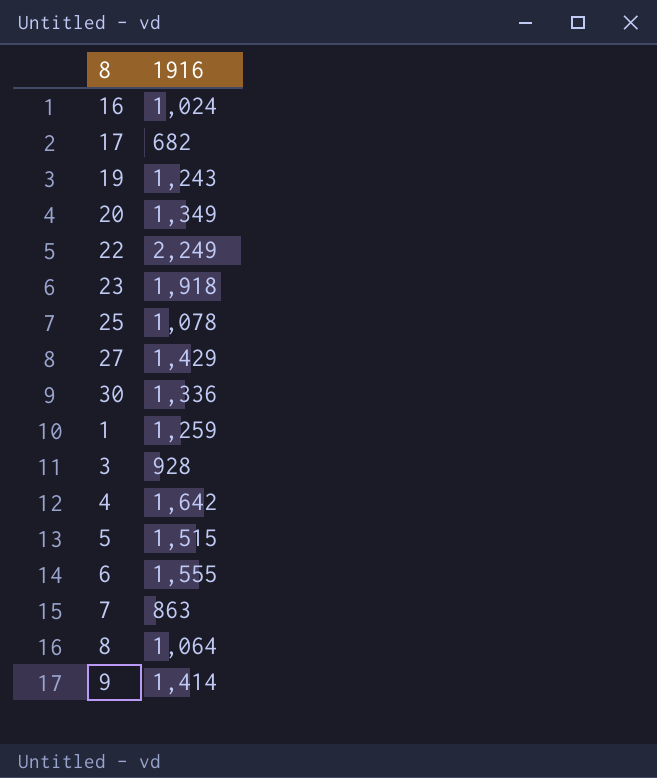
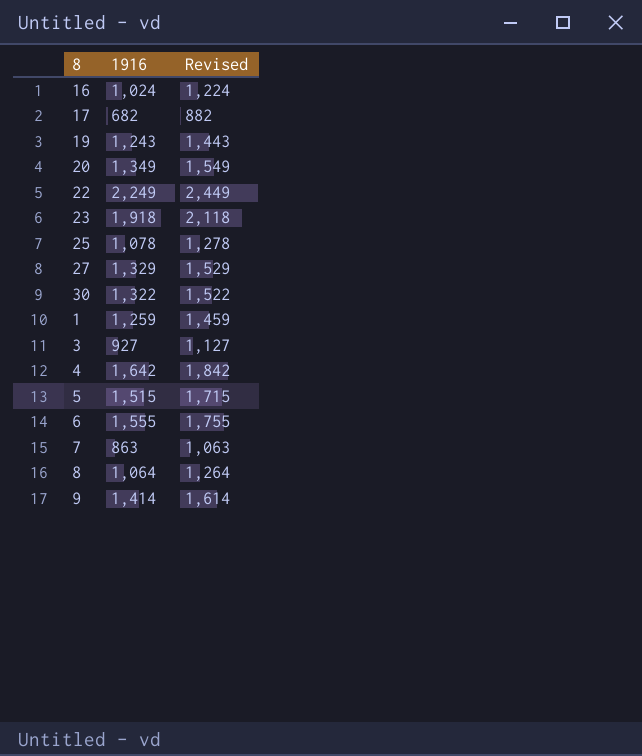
column Revised | formula: none -> [1916] + 200
27 | 1916: 1,429 -> 1,329
30 | 1916: 1,336 -> 1,322
3 | 1916: 928 -> 927

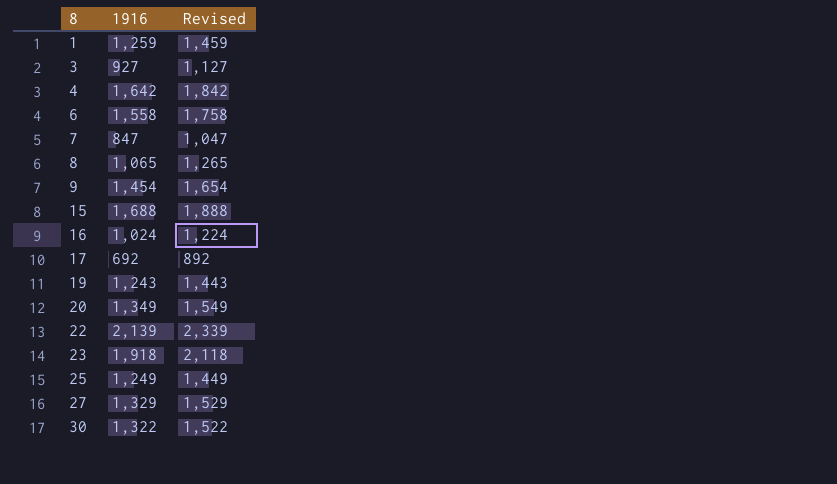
row order: none -> 8 ascending
row 5: 1,515 | 1,715 -> none
6 | 1916: 1,555 -> 1,558
6 | Revised: 1,755 -> 1,758
7 | 1916: 863 -> 847
7 | Revised: 1,063 -> 1,047
8 | 1916: 1,064 -> 1,065
8 | Revised: 1,264 -> 1,265
9 | 1916: 1,414 -> 1,454
9 | Revised: 1,614 -> 1,654
row 15: none -> 1,688 | 1,888
17 | 1916: 682 -> 692
17 | Revised: 882 -> 892
22 | 1916: 2,249 -> 2,139
22 | Revised: 2,449 -> 2,339
25 | 1916: 1,078 -> 1,249
25 | Revised: 1,278 -> 1,449

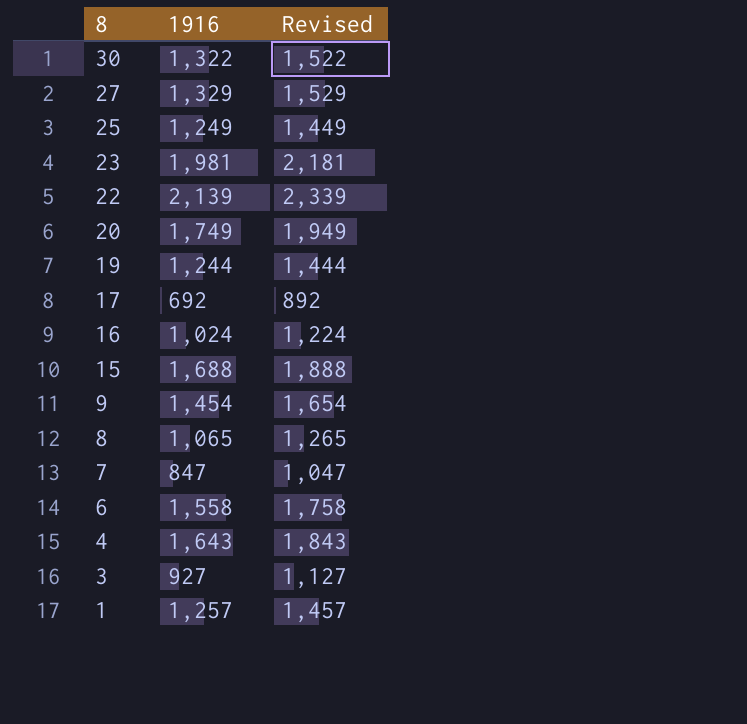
row order: 8 ascending -> 8 descending
23 | 1916: 1,918 -> 1,981
23 | Revised: 2,118 -> 2,181
20 | 1916: 1,349 -> 1,749
20 | Revised: 1,549 -> 1,949
19 | 1916: 1,243 -> 1,244
19 | Revised: 1,443 -> 1,444
4 | 1916: 1,642 -> 1,643
4 | Revised: 1,842 -> 1,843
1 | 1916: 1,259 -> 1,257
1 | Revised: 1,459 -> 1,457

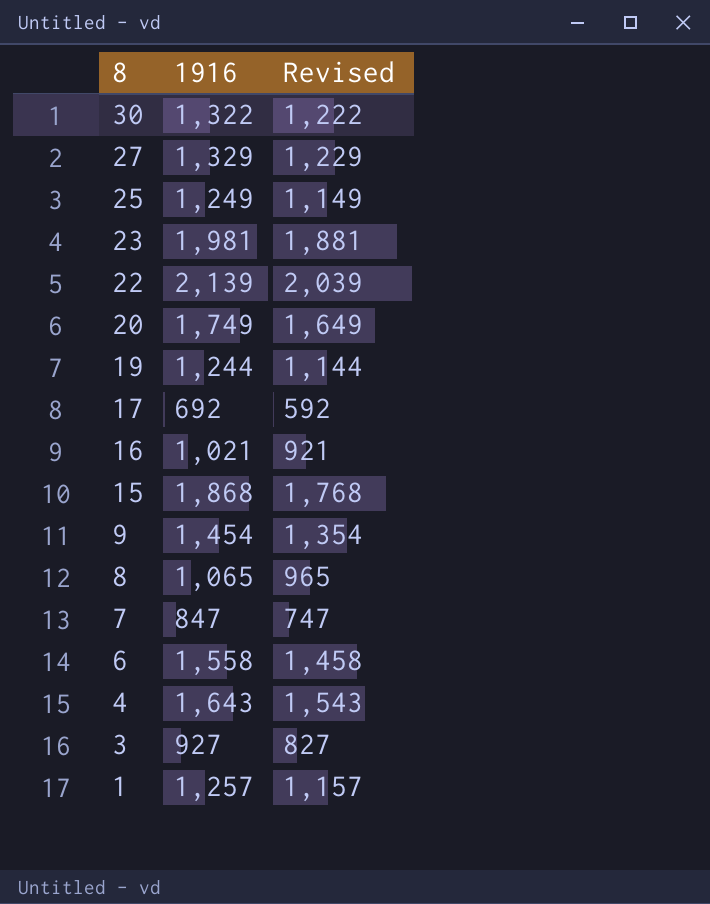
column Revised | formula: [1916] + 200 -> [1916] - 100
16 | 1916: 1,024 -> 1,021
15 | 1916: 1,688 -> 1,868

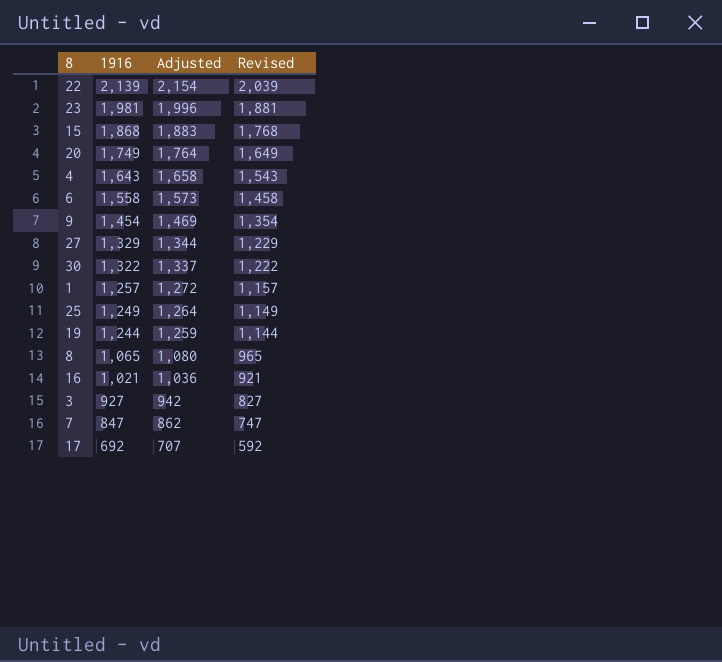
row order: 8 descending -> 1916 descending
column Adjusted | formula: none -> [1916] + 15

